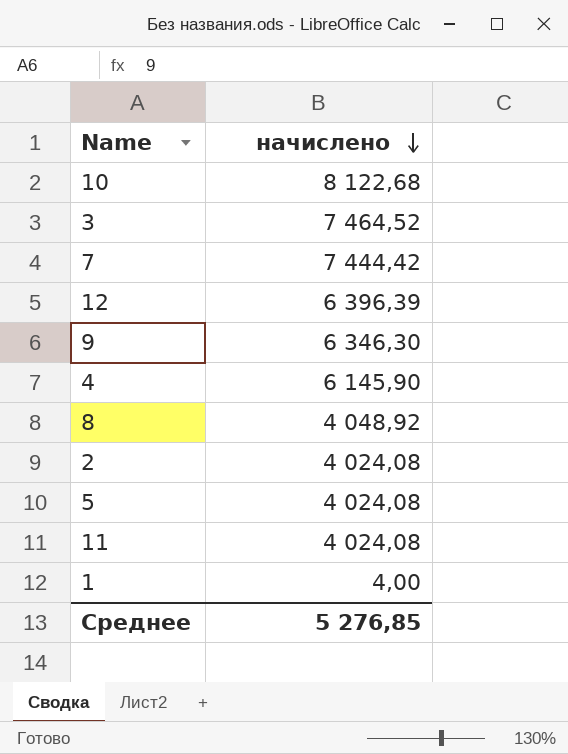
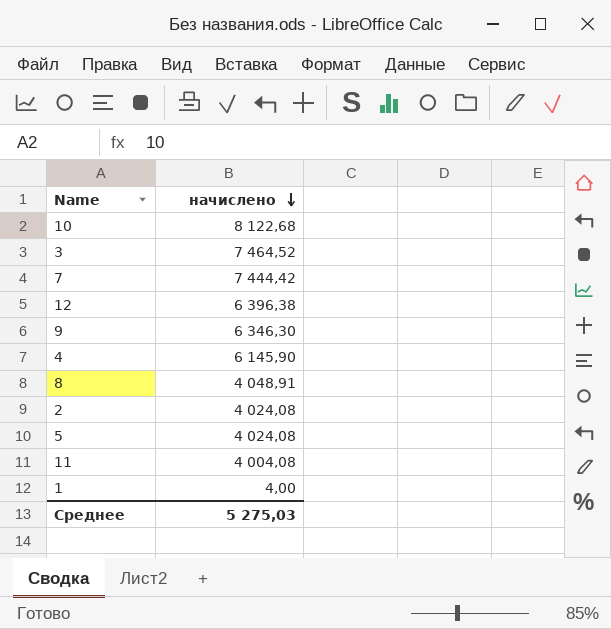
12 | начислено: 6 396,39 -> 6 396,38
8 | начислено: 4 048,92 -> 4 048,91
11 | начислено: 4 024,08 -> 4 004,08
Среднее | начислено: 5 276,85 -> 5 275,03

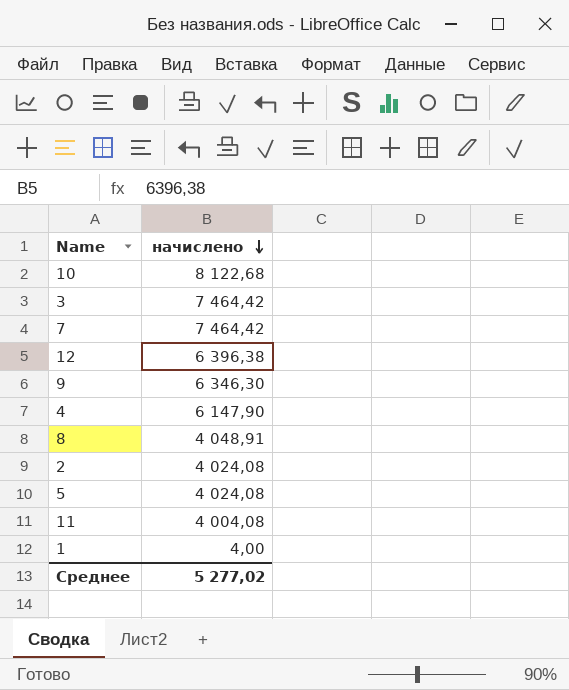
3 | начислено: 7 464,52 -> 7 464,42
7 | начислено: 7 444,42 -> 7 464,42
4 | начислено: 6 145,90 -> 6 147,90
Среднее | начислено: 5 275,03 -> 5 277,02

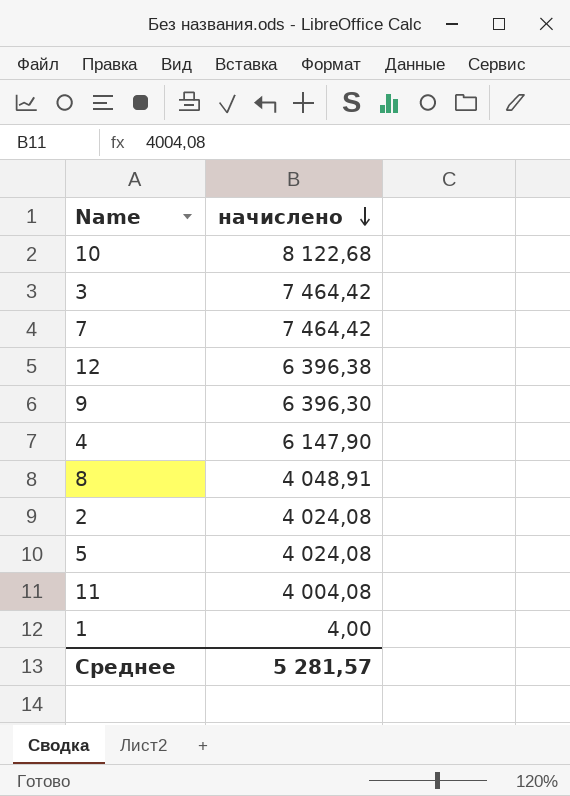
9 | начислено: 6 346,30 -> 6 396,30
Среднее | начислено: 5 277,02 -> 5 281,57

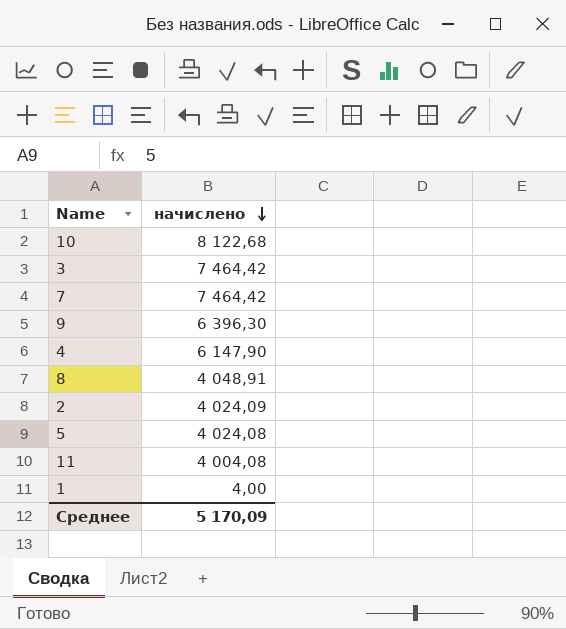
row 12: 6 396,38 -> none
2 | начислено: 4 024,08 -> 4 024,09
Среднее | начислено: 5 281,57 -> 5 170,09

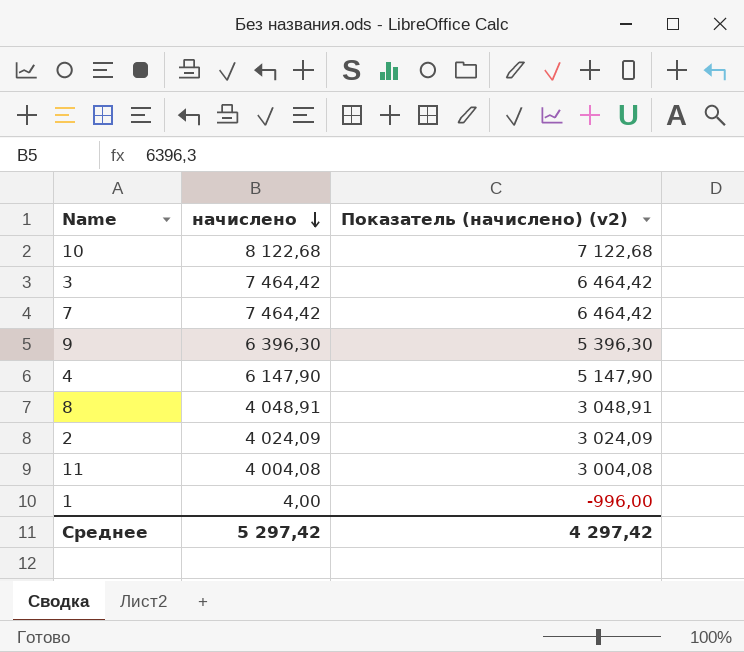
column Показатель (начислено) (v2) | formula: none -> [начислено] - 1000
row 5: 4 024,08 -> none
Среднее | начислено: 5 170,09 -> 5 297,42

